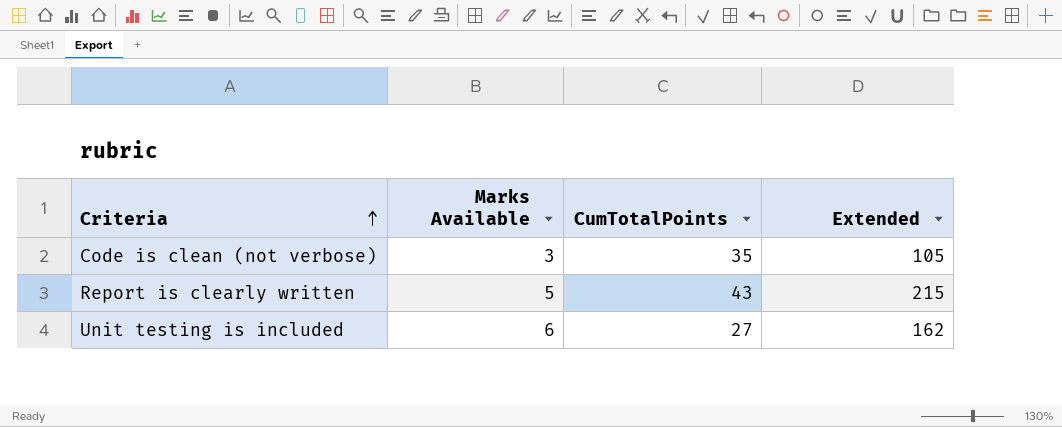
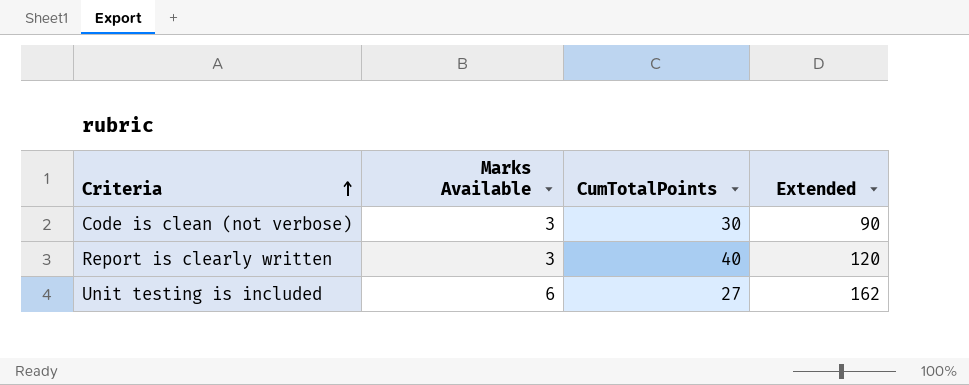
Code is clean (not verbose) | CumTotalPoints: 35 -> 30
Code is clean (not verbose) | Extended: 105 -> 90
Report is clearly written | Marks Available: 5 -> 3
Report is clearly written | CumTotalPoints: 43 -> 40
Report is clearly written | Extended: 215 -> 120

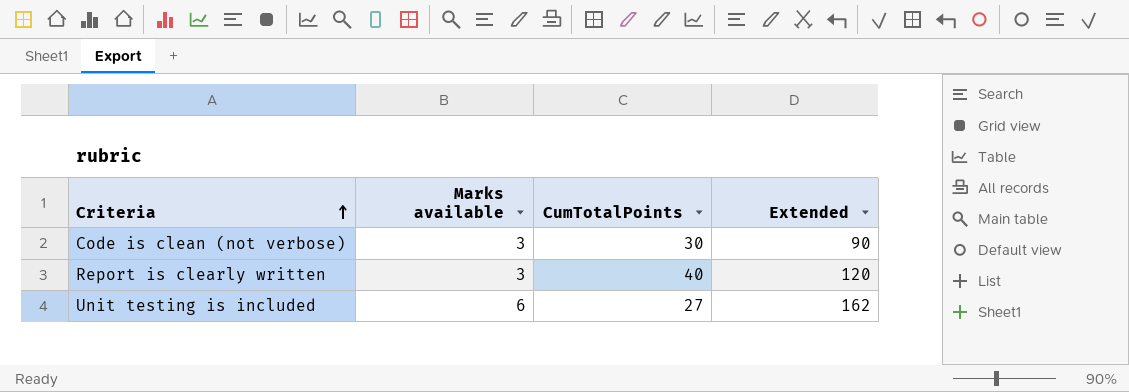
column name: Marks Available -> Marks available

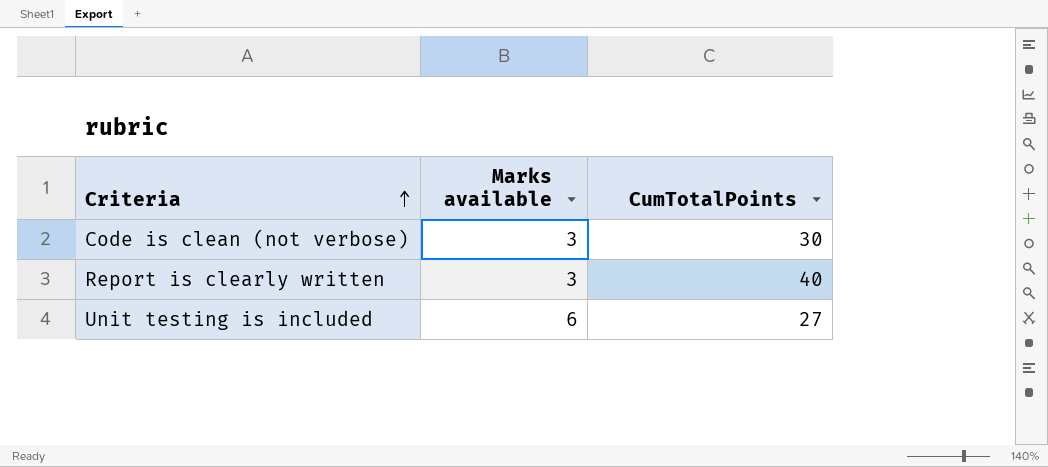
column Extended | formula: [Marks available] * [CumTotalPoints] -> none

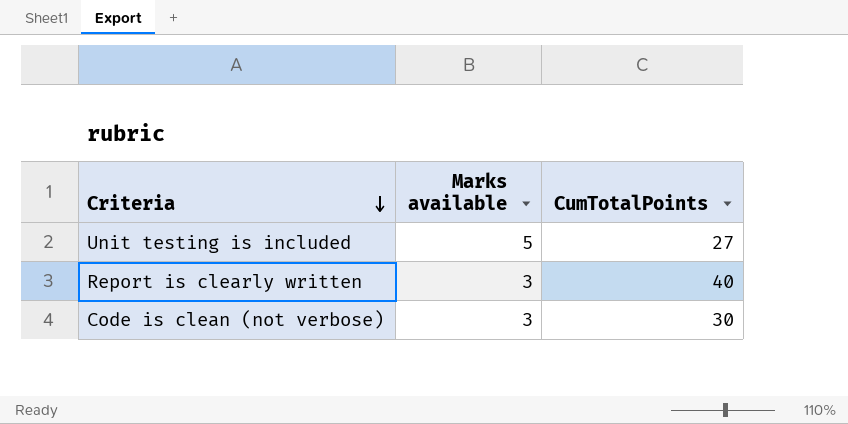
row order: Criteria ascending -> Criteria descending
Unit testing is included | Marks available: 6 -> 5

